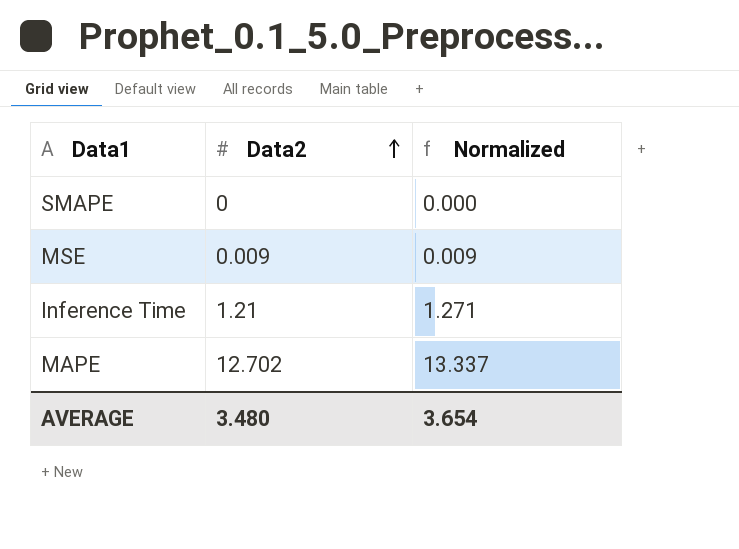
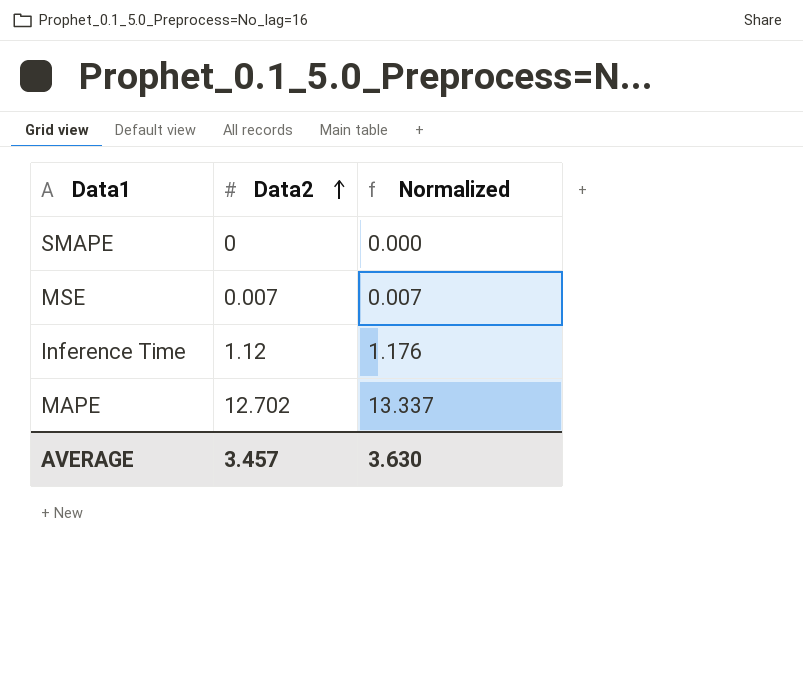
MSE | Data2: 0.009 -> 0.007
MSE | Normalized: 0.009 -> 0.007
Inference Time | Data2: 1.21 -> 1.12
Inference Time | Normalized: 1.271 -> 1.176
AVERAGE | Data2: 3.480 -> 3.457
AVERAGE | Normalized: 3.654 -> 3.630

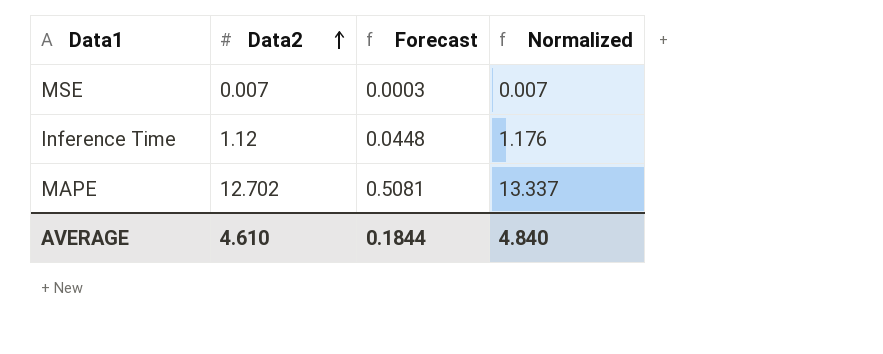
column Forecast | formula: none -> [Data2] * 0.04
row SMAPE: 0 | 0.000 -> none
AVERAGE | Data2: 3.457 -> 4.610
AVERAGE | Normalized: 3.630 -> 4.840

